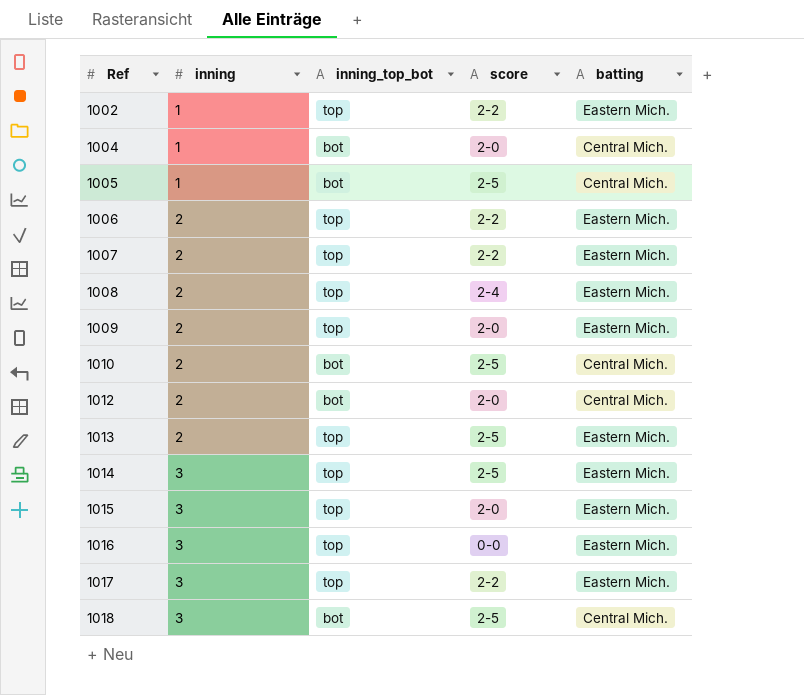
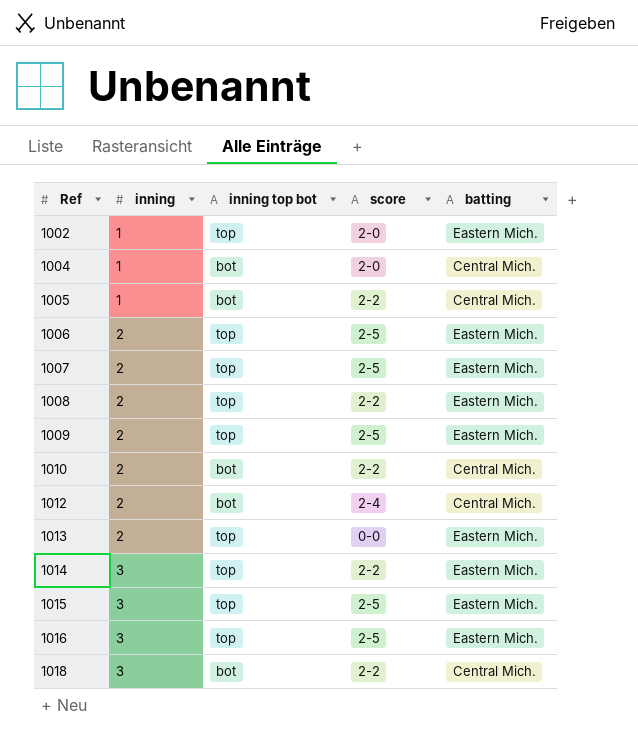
column name: inning_top_bot -> inning top bot
row 1017: 3 | top | 2-2 | Eastern Mich. -> none
1002 | score: 2-2 -> 2-0
1005 | score: 2-5 -> 2-2
1006 | score: 2-2 -> 2-5
1007 | score: 2-2 -> 2-5
1008 | score: 2-4 -> 2-2
1009 | score: 2-0 -> 2-5
1010 | score: 2-5 -> 2-2
1012 | score: 2-0 -> 2-4
1013 | score: 2-5 -> 0-0
1014 | score: 2-5 -> 2-2
1015 | score: 2-0 -> 2-5
1016 | score: 0-0 -> 2-5
1018 | score: 2-5 -> 2-2

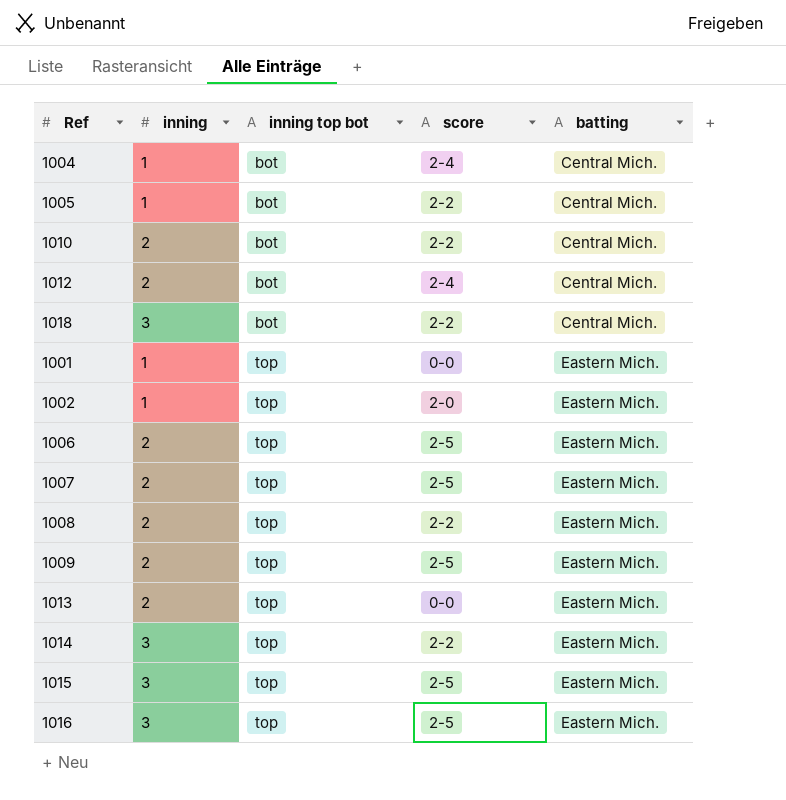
row order: Ref ascending -> inning top bot ascending
1004 | score: 2-0 -> 2-4
row 1001: none -> 1 | top | 0-0 | Eastern Mich.

